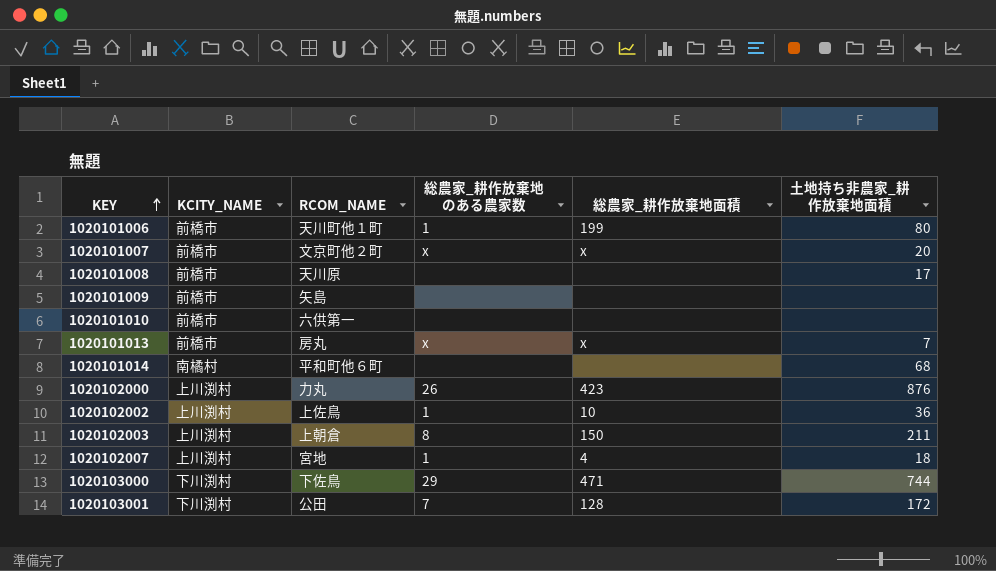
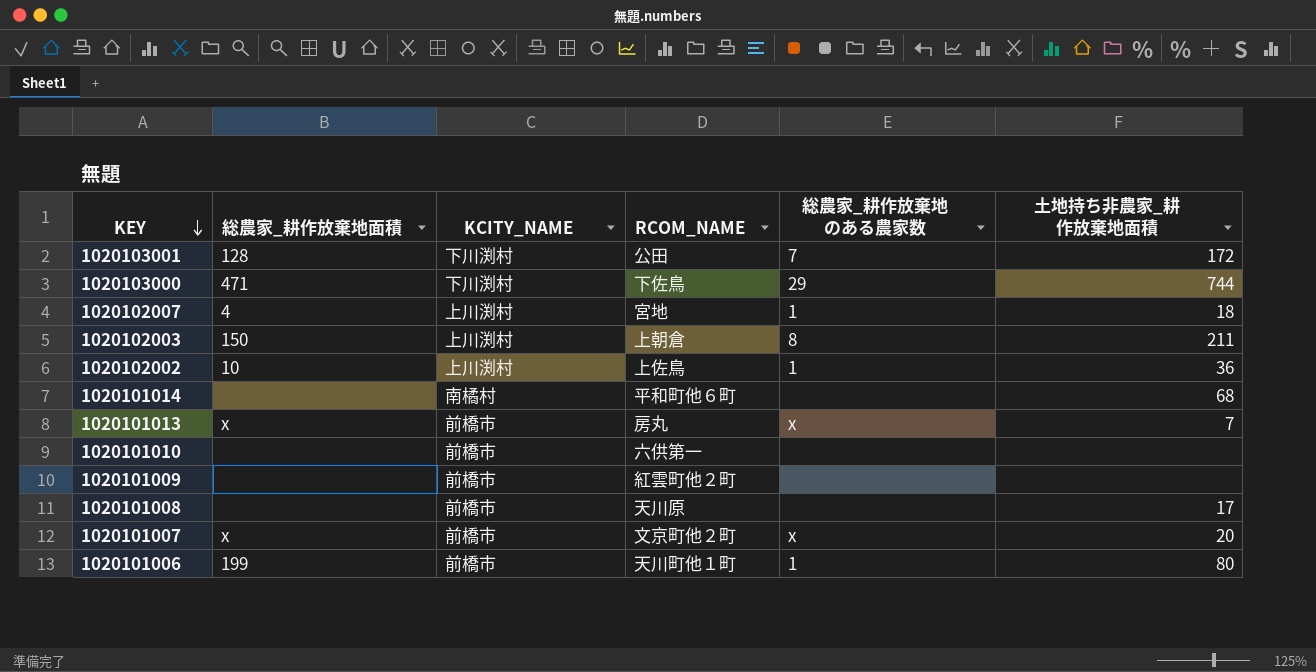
row order: KEY ascending -> KEY descending
column 総農家_耕作放棄地面積 | position: 5 -> 2
row 1020102000: 上川渕村 | 力丸 | 26 | 423 | 876 -> none
1020101009 | RCOM_NAME: 矢島 -> 紅雲町他２町

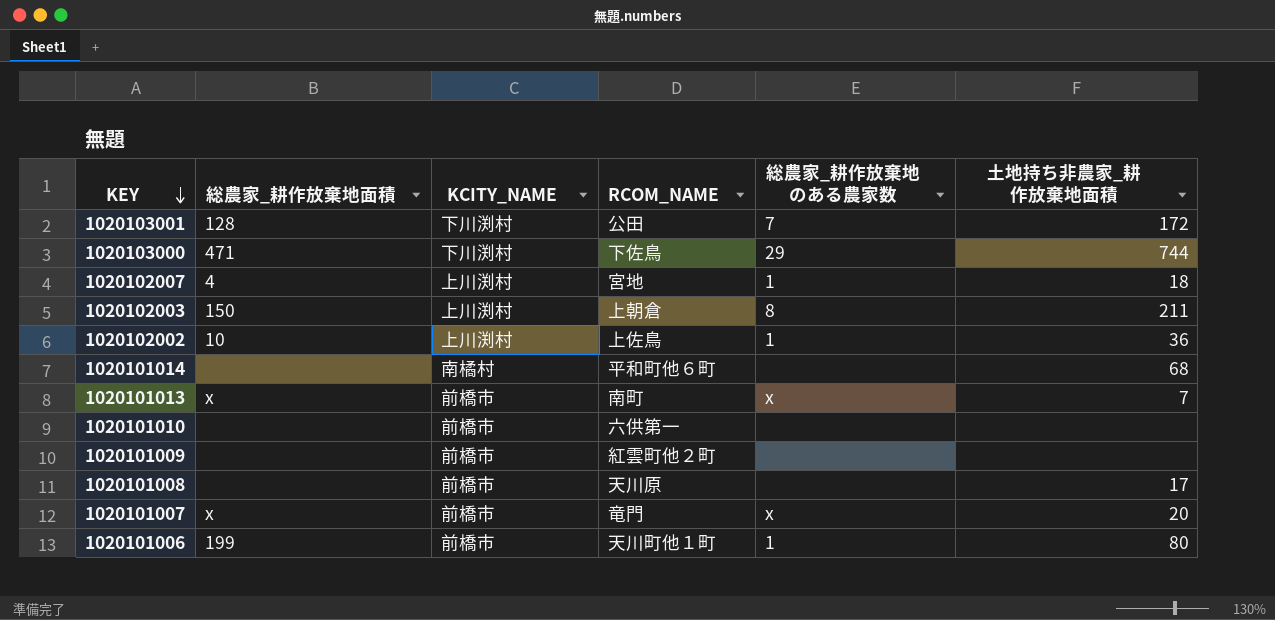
1020101013 | RCOM_NAME: 房丸 -> 南町
1020101007 | RCOM_NAME: 文京町他２町 -> 竜門

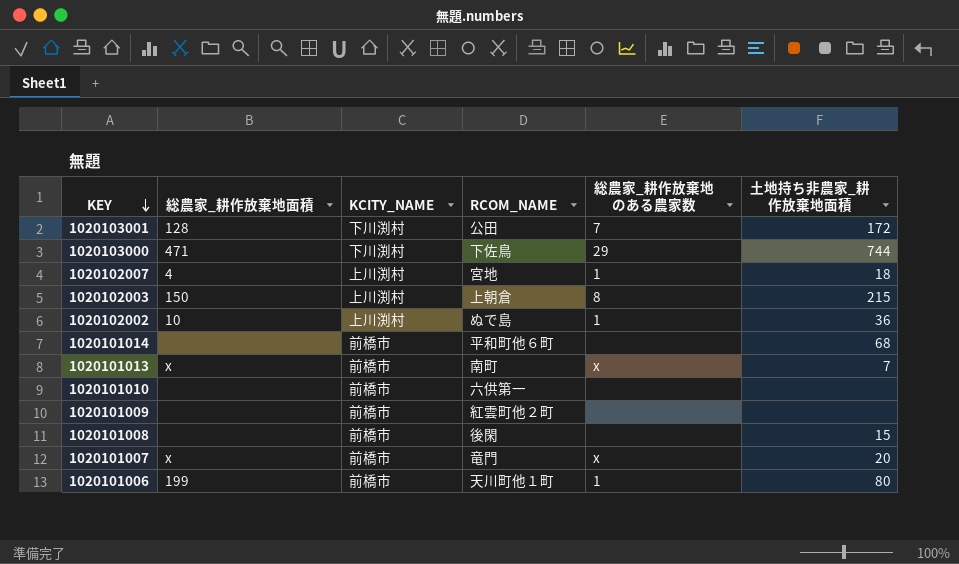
1020102003 | 土地持ち非農家_耕作放棄地面積: 211 -> 215
1020102002 | RCOM_NAME: 上佐鳥 -> ぬで島
1020101014 | KCITY_NAME: 南橘村 -> 前橋市
1020101008 | RCOM_NAME: 天川原 -> 後閑
1020101008 | 土地持ち非農家_耕作放棄地面積: 17 -> 15

